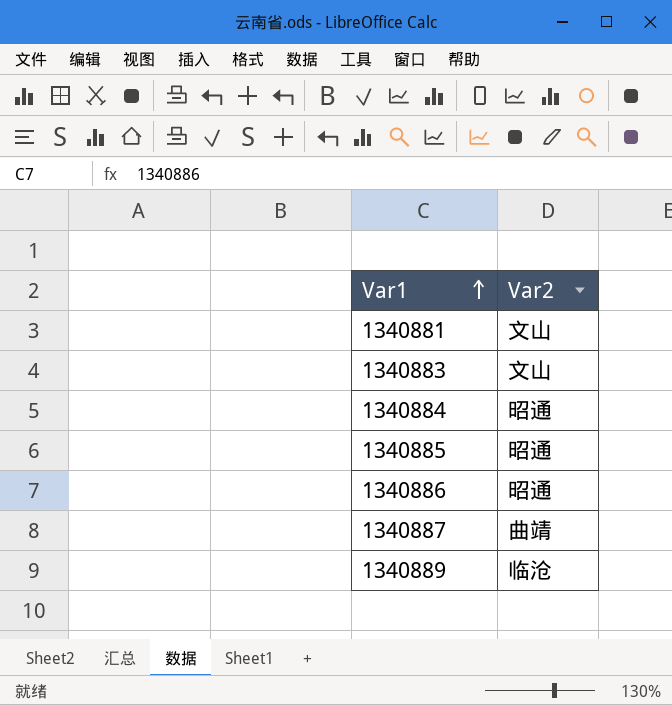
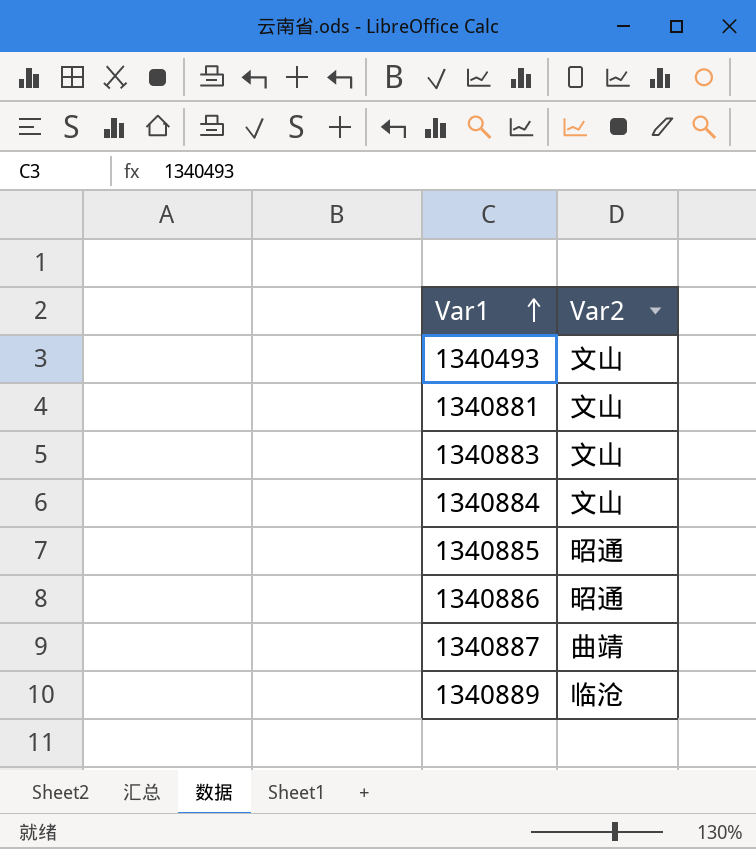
row 1340493: none -> 文山
1340884 | Var2: 昭通 -> 文山

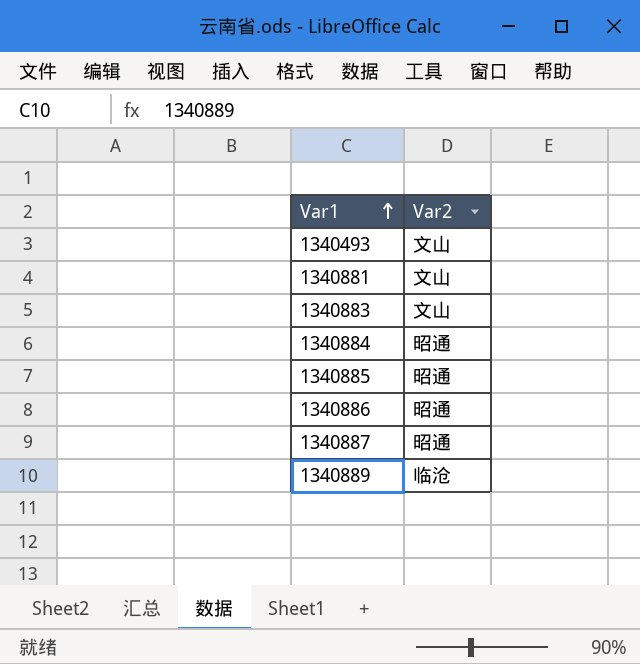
1340884 | Var2: 文山 -> 昭通
1340887 | Var2: 曲靖 -> 昭通

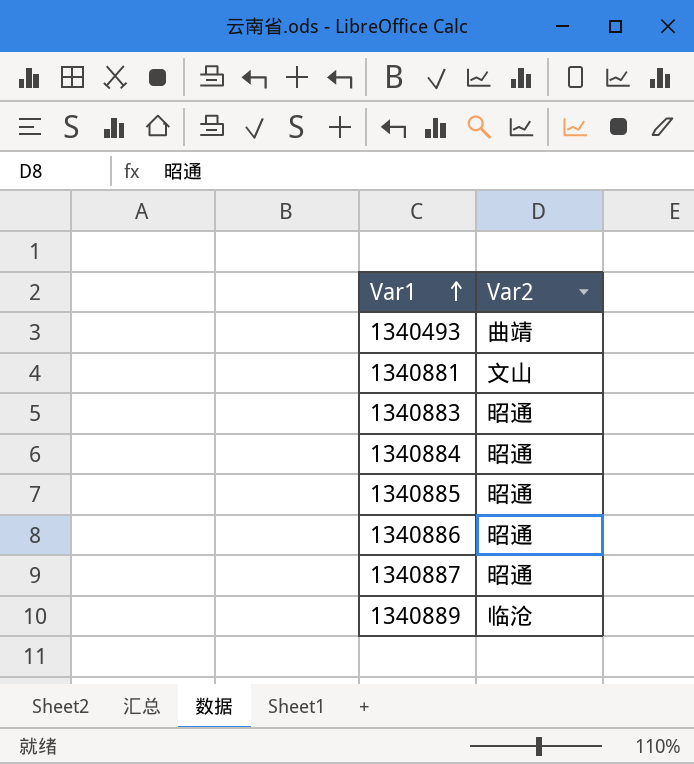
1340493 | Var2: 文山 -> 曲靖
1340883 | Var2: 文山 -> 昭通

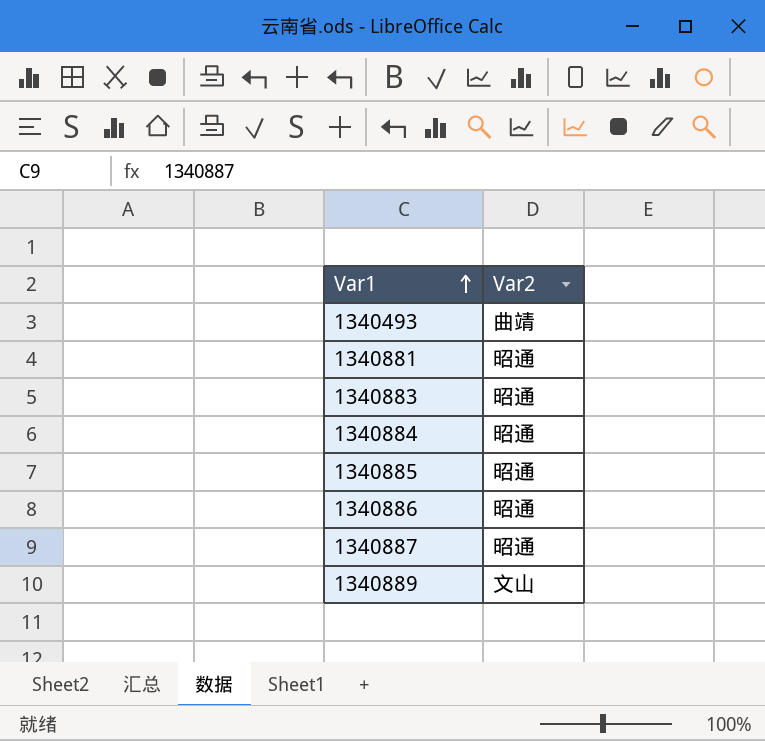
1340881 | Var2: 文山 -> 昭通
1340889 | Var2: 临沧 -> 文山

